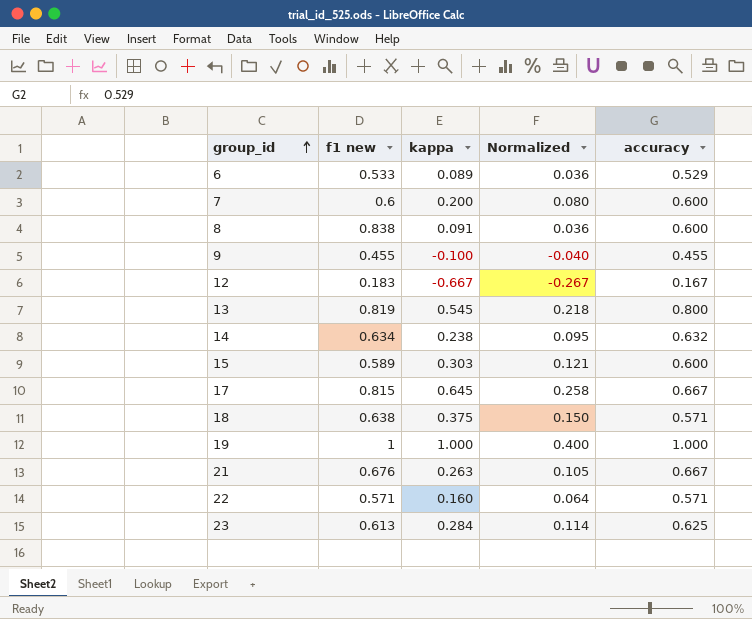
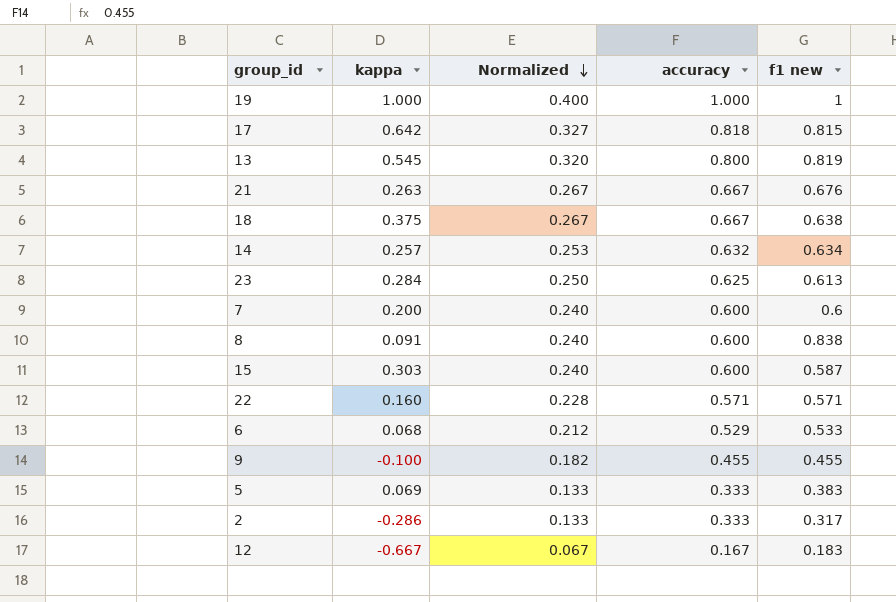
row order: group_id ascending -> Normalized descending
column Normalized | formula: [kappa] * 0.4 -> [accuracy] * 0.4
column f1 new | position: 2 -> 5
17 | kappa: 0.645 -> 0.642
17 | accuracy: 0.667 -> 0.818
18 | accuracy: 0.571 -> 0.667
14 | kappa: 0.238 -> 0.257
15 | f1 new: 0.589 -> 0.587
6 | kappa: 0.089 -> 0.068
row 5: none -> 0.069 | 0.133 | 0.333 | 0.383
row 2: none -> -0.286 | 0.133 | 0.333 | 0.317

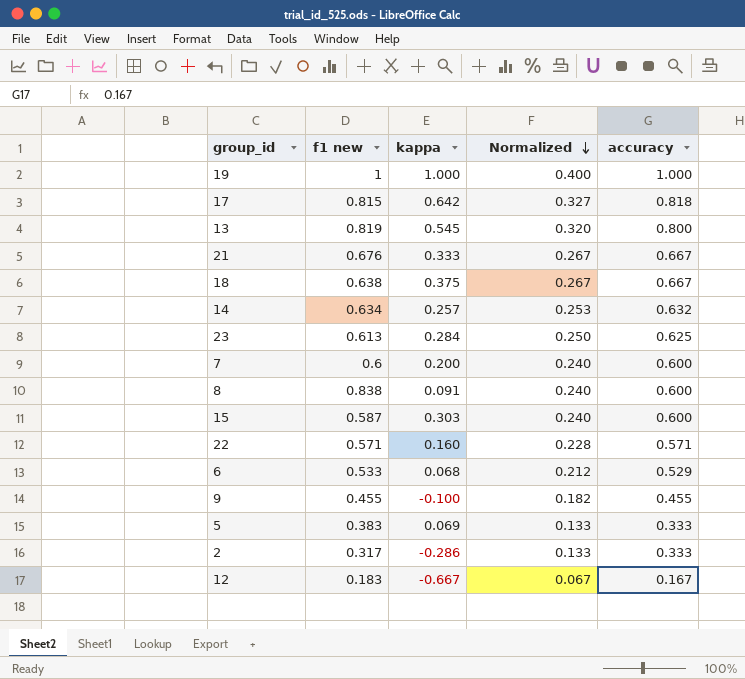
column f1 new | position: 5 -> 2
21 | kappa: 0.263 -> 0.333

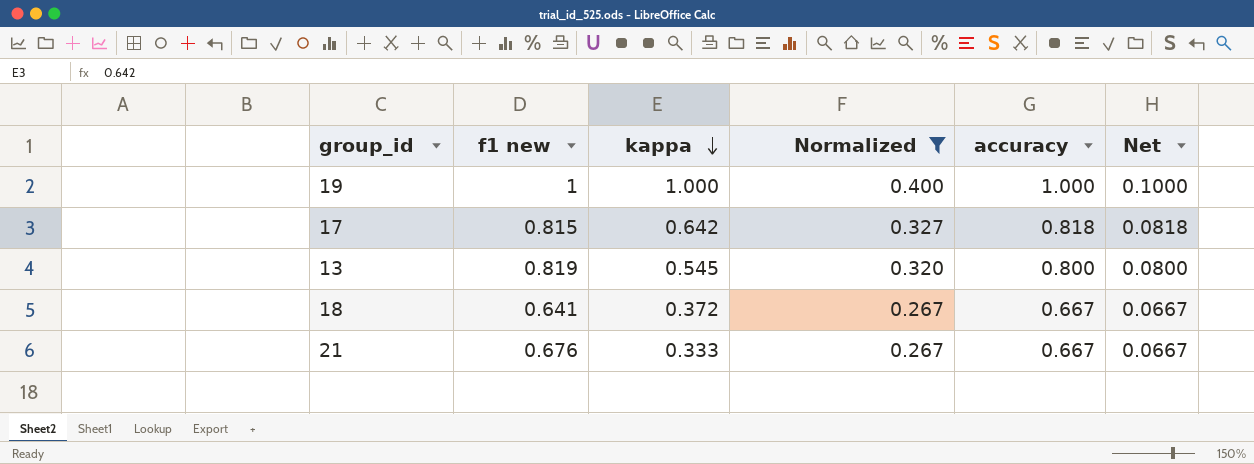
filter: none -> Normalized >= 0.267
row order: Normalized descending -> kappa descending
column Net | formula: none -> [accuracy] * 0.1
18 | f1 new: 0.638 -> 0.641
18 | kappa: 0.375 -> 0.372

